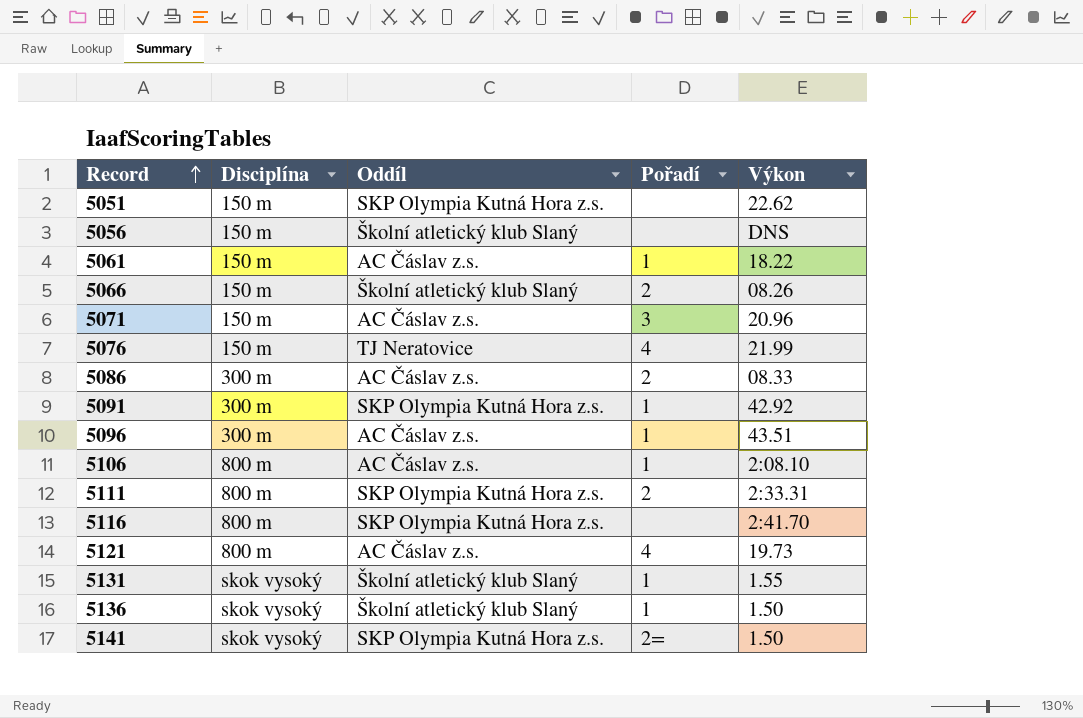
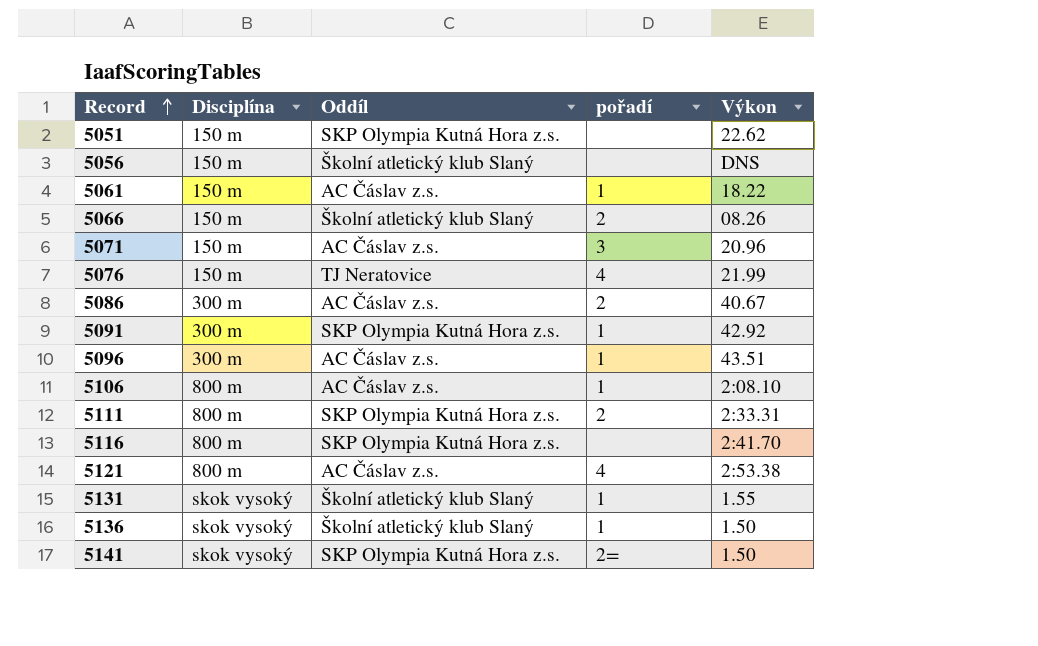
column name: Pořadí -> pořadí
5086 | Výkon: 08.33 -> 40.67
5121 | Výkon: 19.73 -> 2:53.38

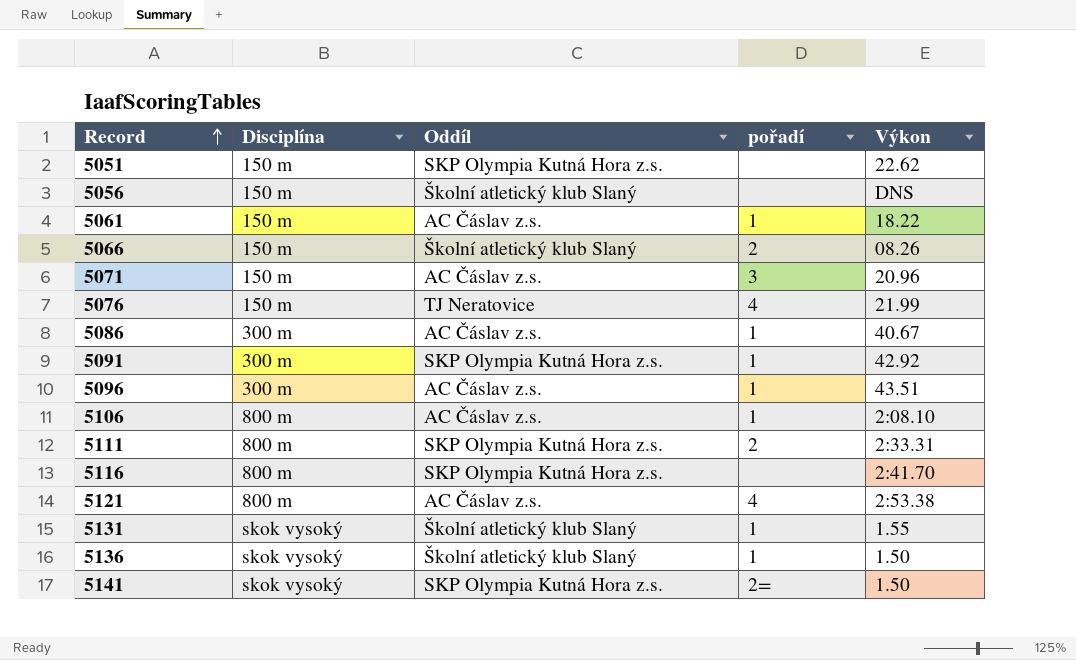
5086 | pořadí: 2 -> 1

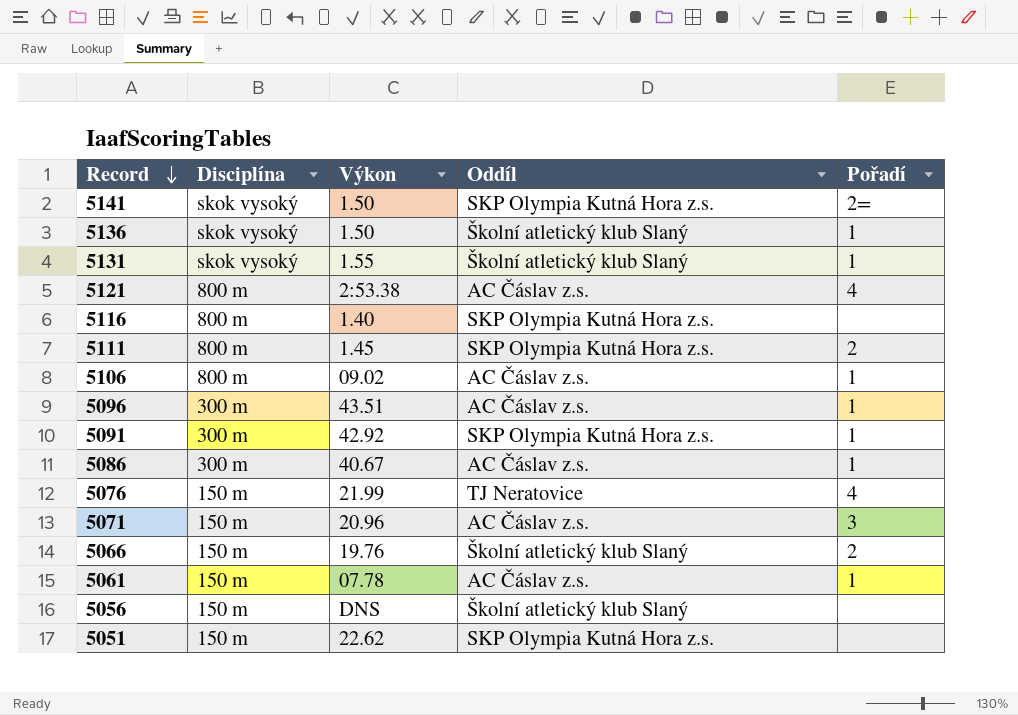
row order: Record ascending -> Record descending
column Výkon | position: 5 -> 3
column name: pořadí -> Pořadí
5116 | Výkon: 2:41.70 -> 1.40
5111 | Výkon: 2:33.31 -> 1.45
5106 | Výkon: 2:08.10 -> 09.02
5066 | Výkon: 08.26 -> 19.76
5061 | Výkon: 18.22 -> 07.78

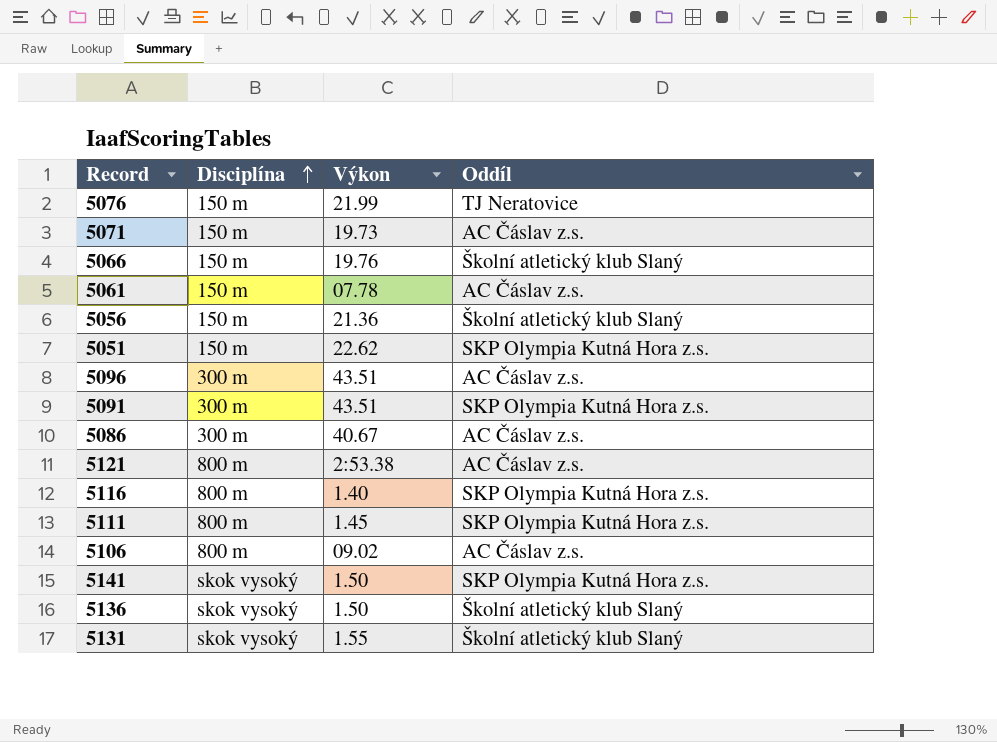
row order: Record descending -> Disciplína ascending
column Pořadí | position: 5 -> none
5071 | Výkon: 20.96 -> 19.73
5056 | Výkon: DNS -> 21.36
5091 | Výkon: 42.92 -> 43.51

